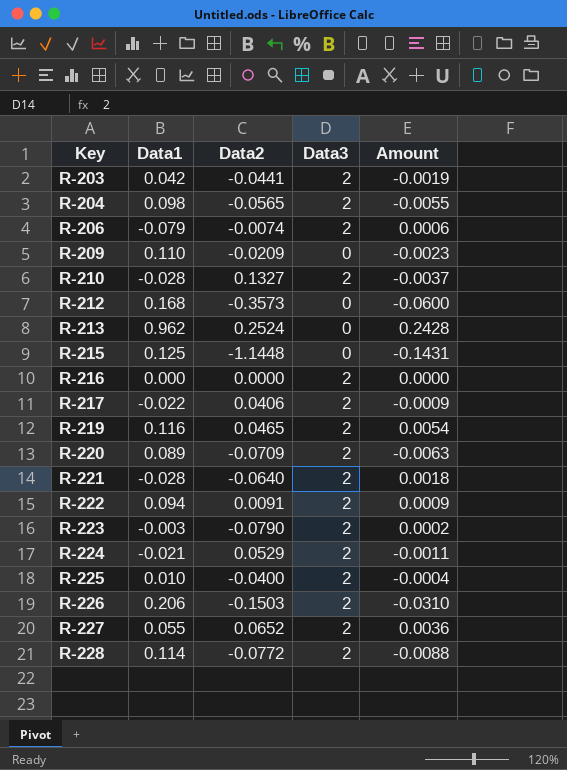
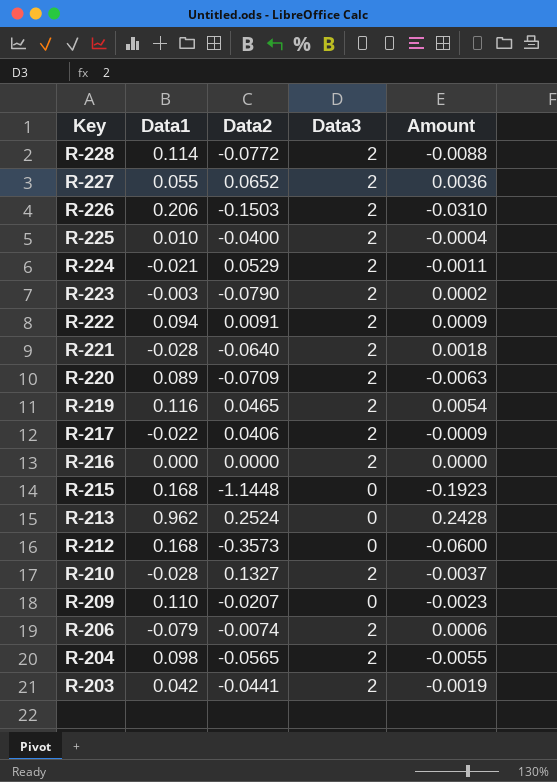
row order: Key ascending -> Key descending
R-215 | Data1: 0.125 -> 0.168
R-215 | Amount: -0.1431 -> -0.1923
R-209 | Data2: -0.0209 -> -0.0207

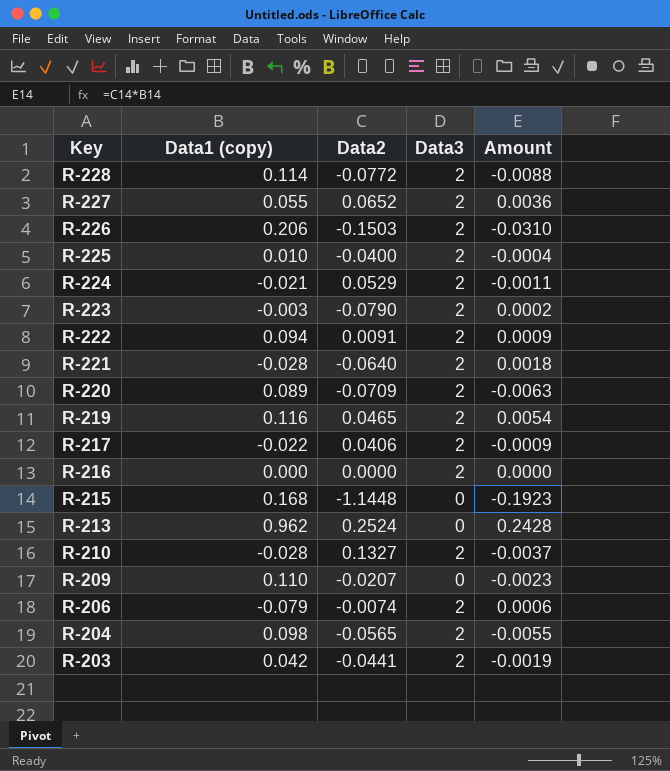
column name: Data1 -> Data1 (copy)
row R-212: 0.168 | -0.3573 | 0 | -0.0600 -> none

